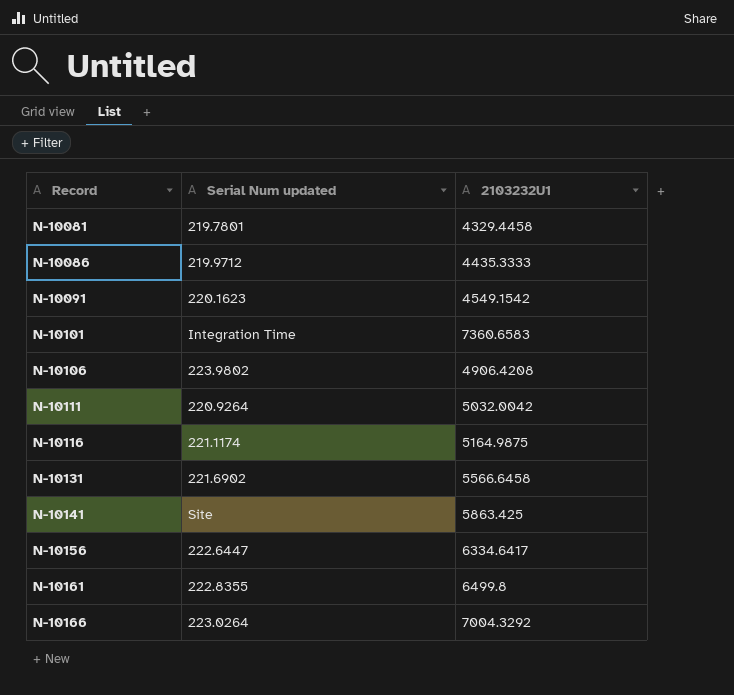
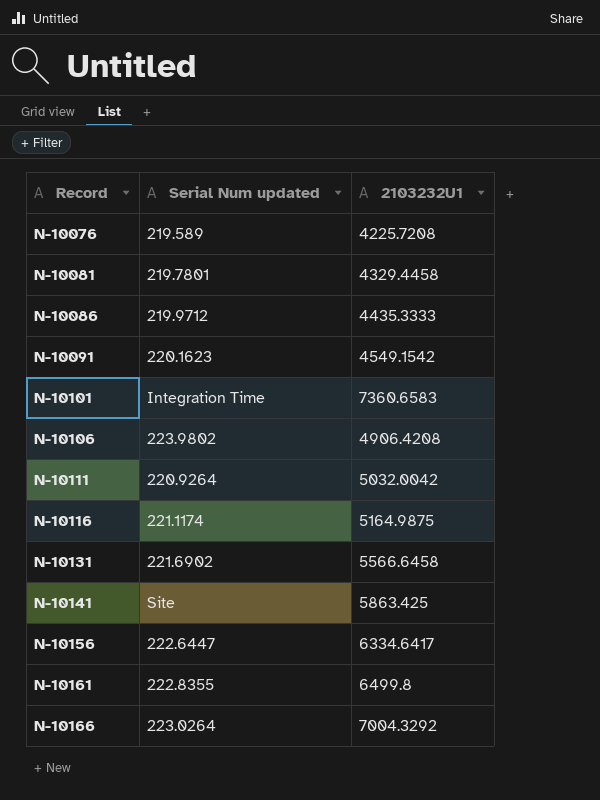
row N-10076: none -> 219.589 | 4225.7208

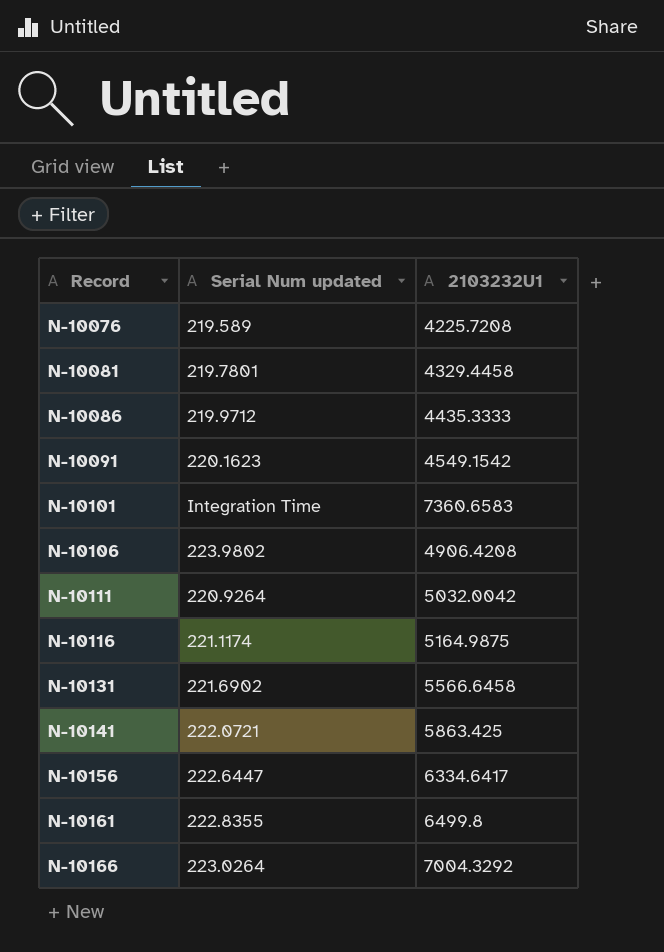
N-10141 | Serial Num updated: Site -> 222.0721

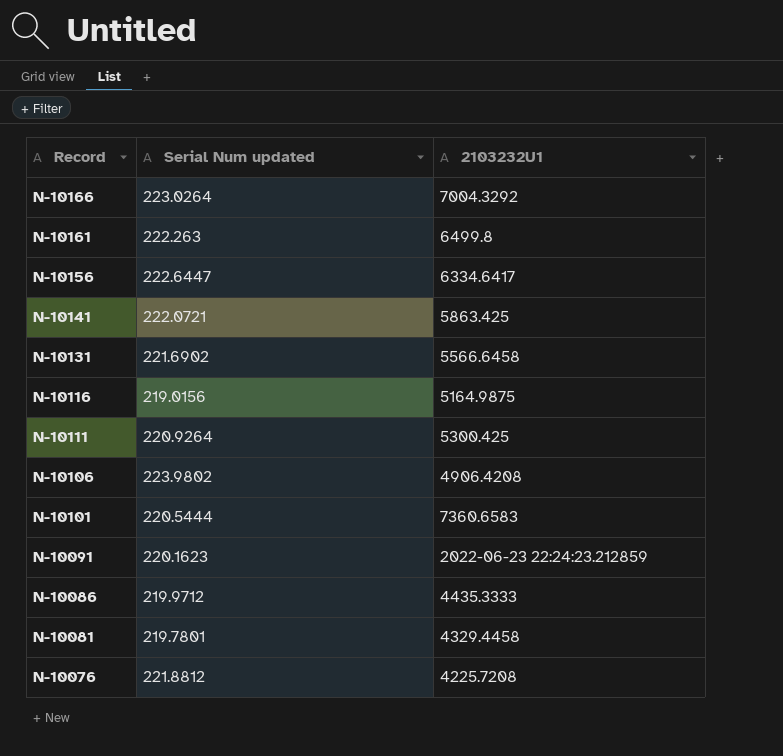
row order: Record ascending -> Record descending
N-10161 | Serial Num updated: 222.8355 -> 222.263
N-10116 | Serial Num updated: 221.1174 -> 219.0156
N-10111 | 2103232U1: 5032.0042 -> 5300.425
N-10101 | Serial Num updated: Integration Time -> 220.5444
N-10091 | 2103232U1: 4549.1542 -> 2022-06-23 22:24:23.212859
N-10076 | Serial Num updated: 219.589 -> 221.8812

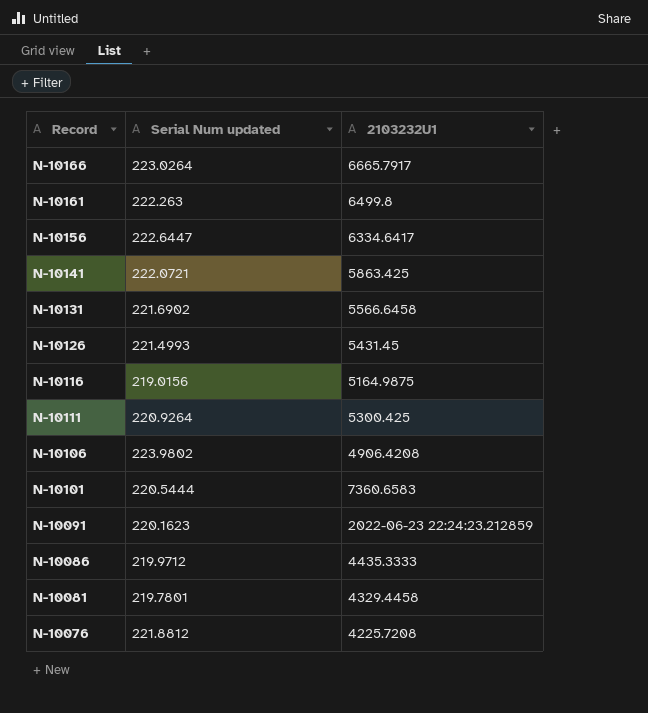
N-10166 | 2103232U1: 7004.3292 -> 6665.7917
row N-10126: none -> 221.4993 | 5431.45

